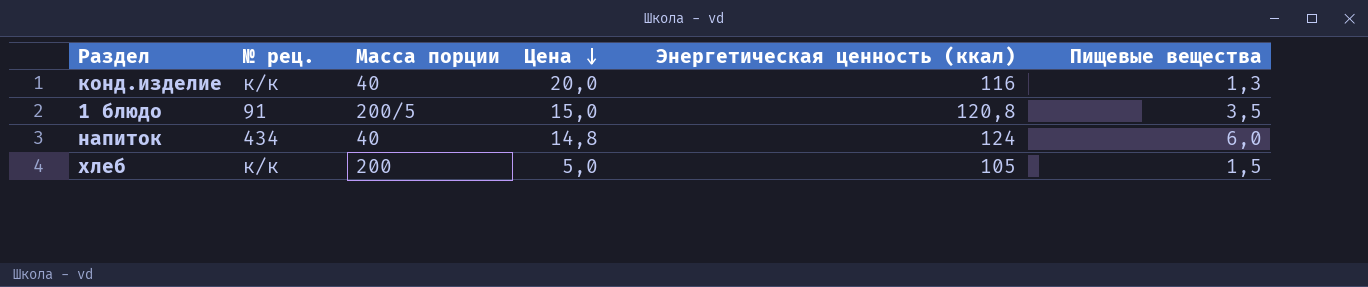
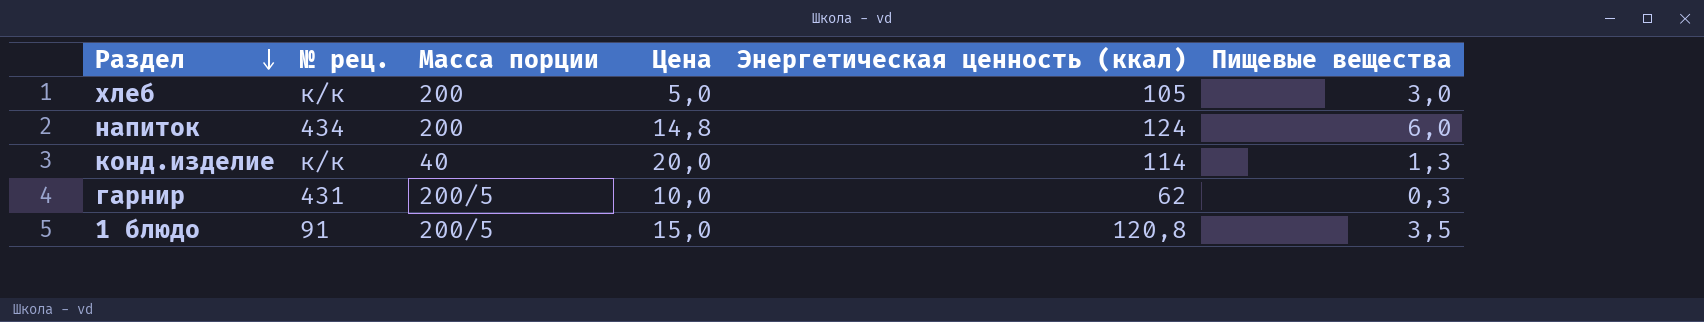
row order: Цена descending -> Раздел descending
хлеб | Пищевые вещества: 1,5 -> 3,0
напиток | Масса порции: 40 -> 200
конд.изделие | Энергетическая ценность (ккал): 116 -> 114
row гарнир: none -> 431 | 200/5 | 10,0 | 62 | 0,3

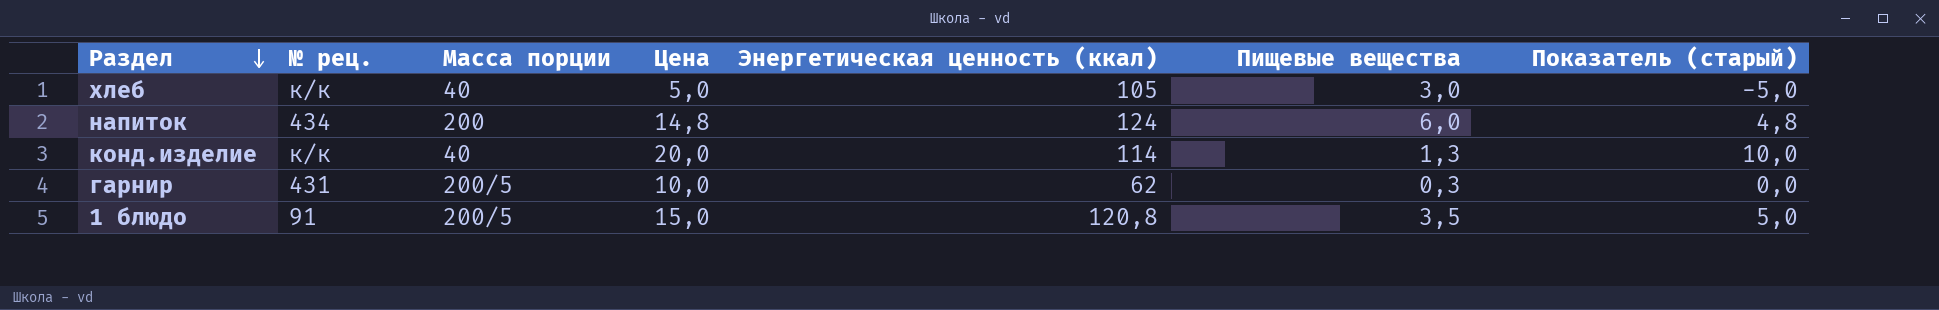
column Показатель (старый) | formula: none -> [Цена] - 10
хлеб | Масса порции: 200 -> 40

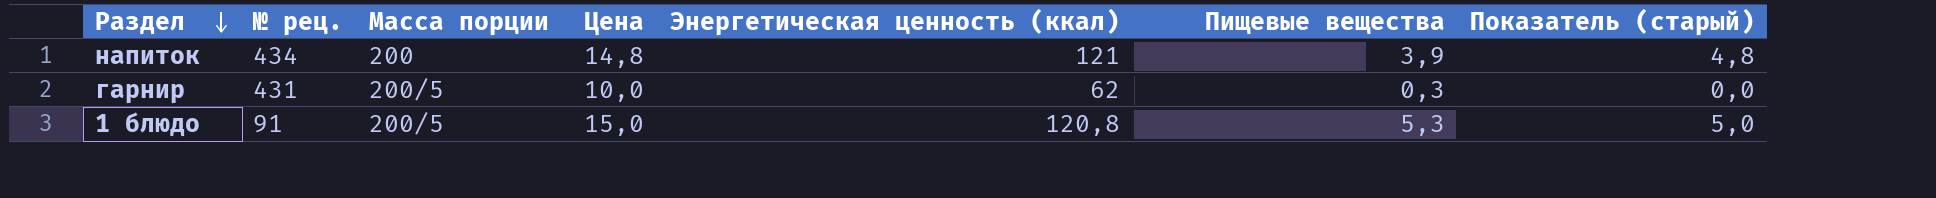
row хлеб: к/к | 40 | 5,0 | 105 | 3,0 | -5,0 -> none
row конд.изделие: к/к | 40 | 20,0 | 114 | 1,3 | 10,0 -> none
напиток | Энергетическая ценность (ккал): 124 -> 121
напиток | Пищевые вещества: 6,0 -> 3,9
1 блюдо | Пищевые вещества: 3,5 -> 5,3

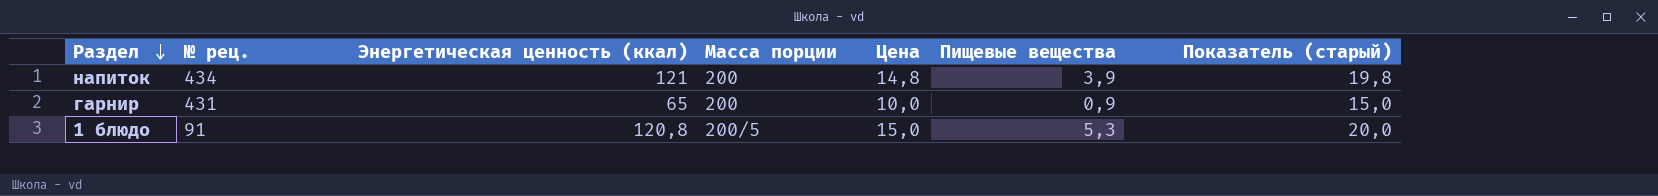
column Энергетическая ценность (ккал) | position: 5 -> 3
column Показатель (старый) | formula: [Цена] - 10 -> [Цена] + 5
гарнир | Энергетическая ценность (ккал): 62 -> 65
гарнир | Масса порции: 200/5 -> 200
гарнир | Пищевые вещества: 0,3 -> 0,9

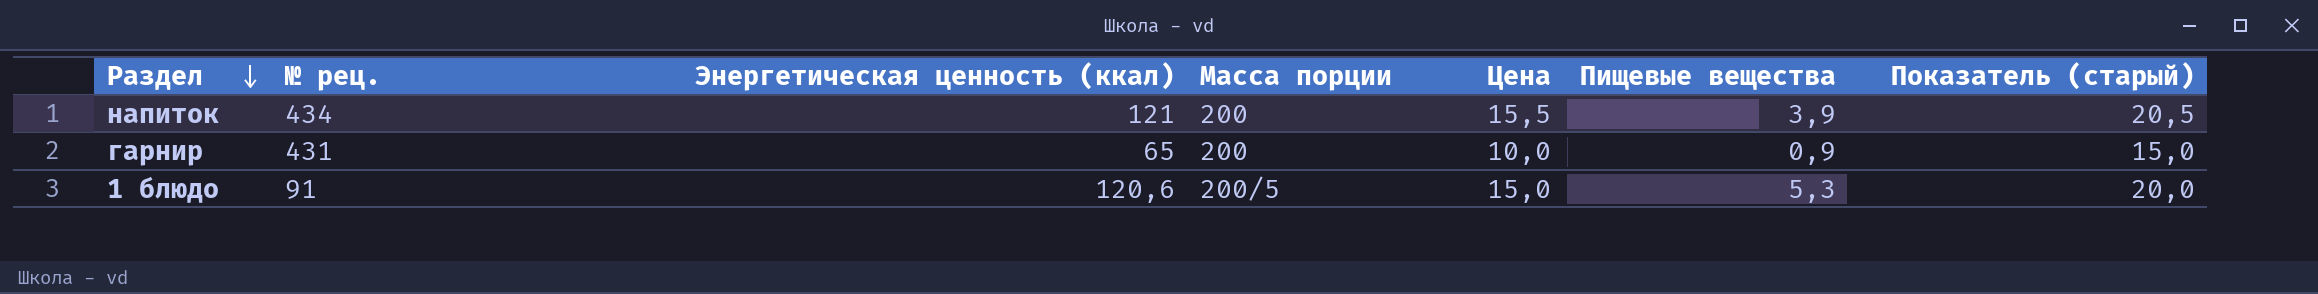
напиток | Цена: 14,8 -> 15,5
напиток | Показатель (старый): 19,8 -> 20,5
1 блюдо | Энергетическая ценность (ккал): 120,8 -> 120,6

